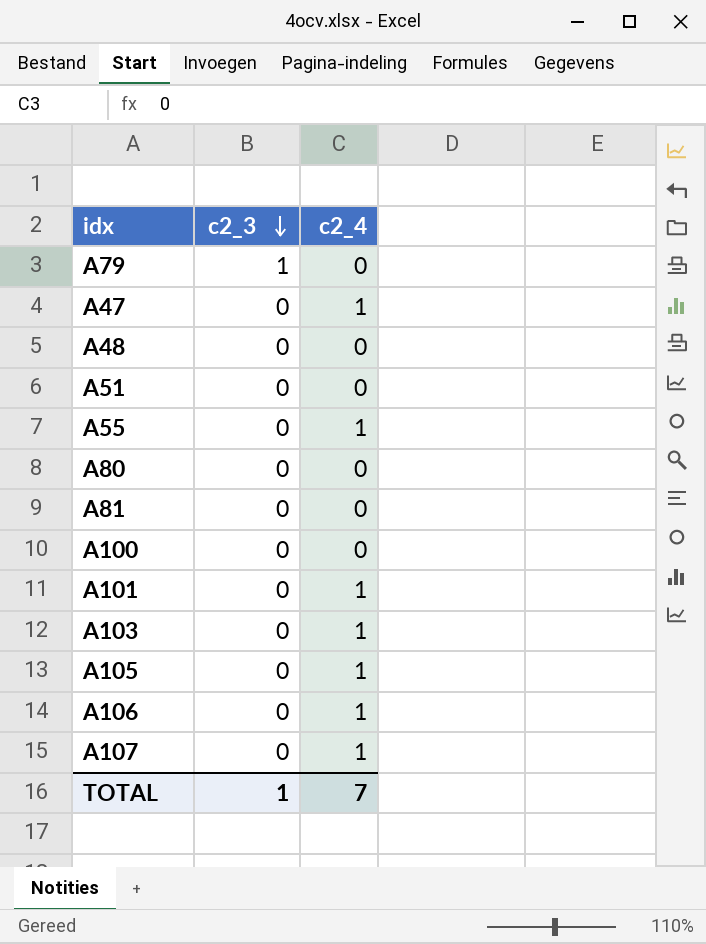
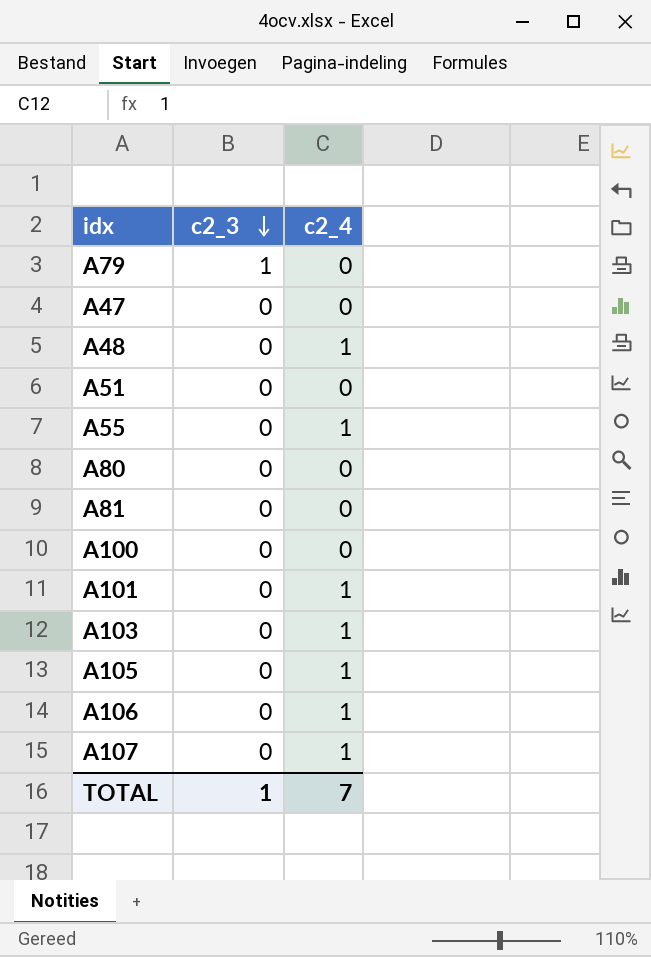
A47 | c2_4: 1 -> 0
A48 | c2_4: 0 -> 1

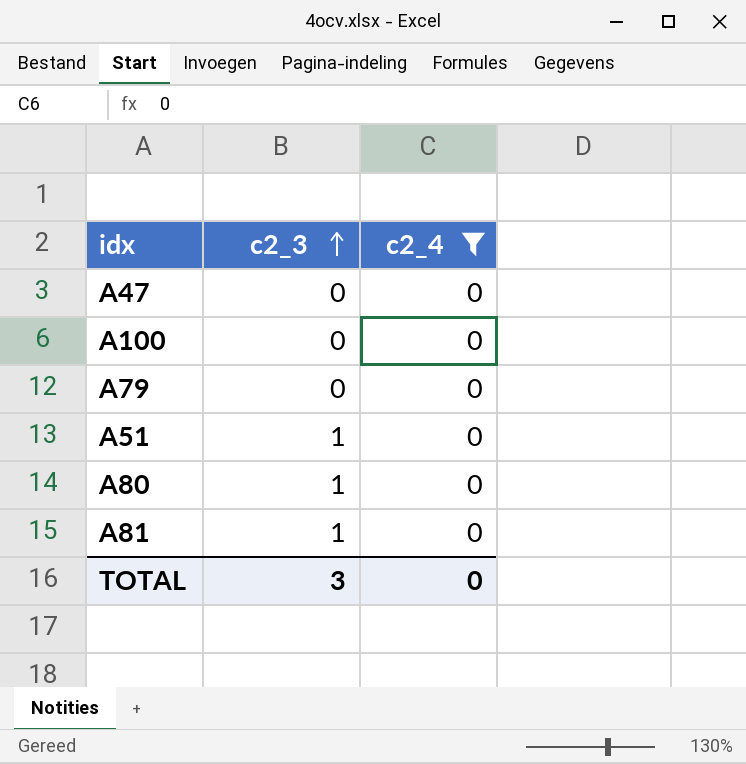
filter: none -> c2_4 = 0
row order: c2_3 descending -> c2_3 ascending
A79 | c2_3: 1 -> 0
A51 | c2_3: 0 -> 1
A80 | c2_3: 0 -> 1
A81 | c2_3: 0 -> 1
TOTAL | c2_3: 1 -> 3
TOTAL | c2_4: 7 -> 0

